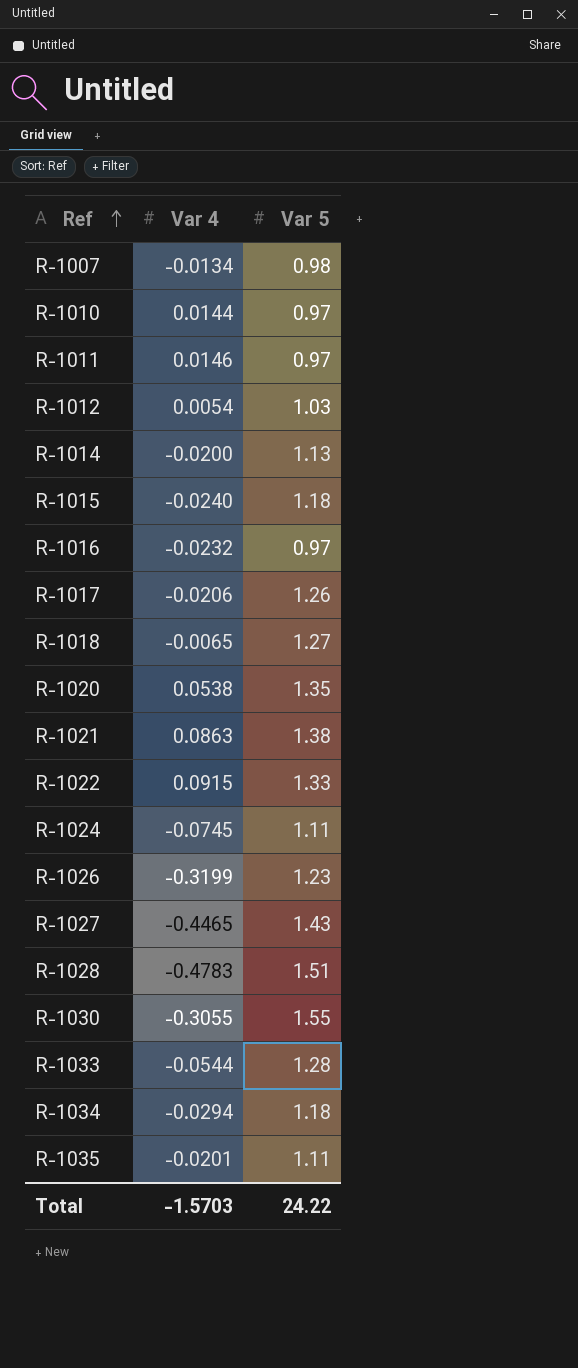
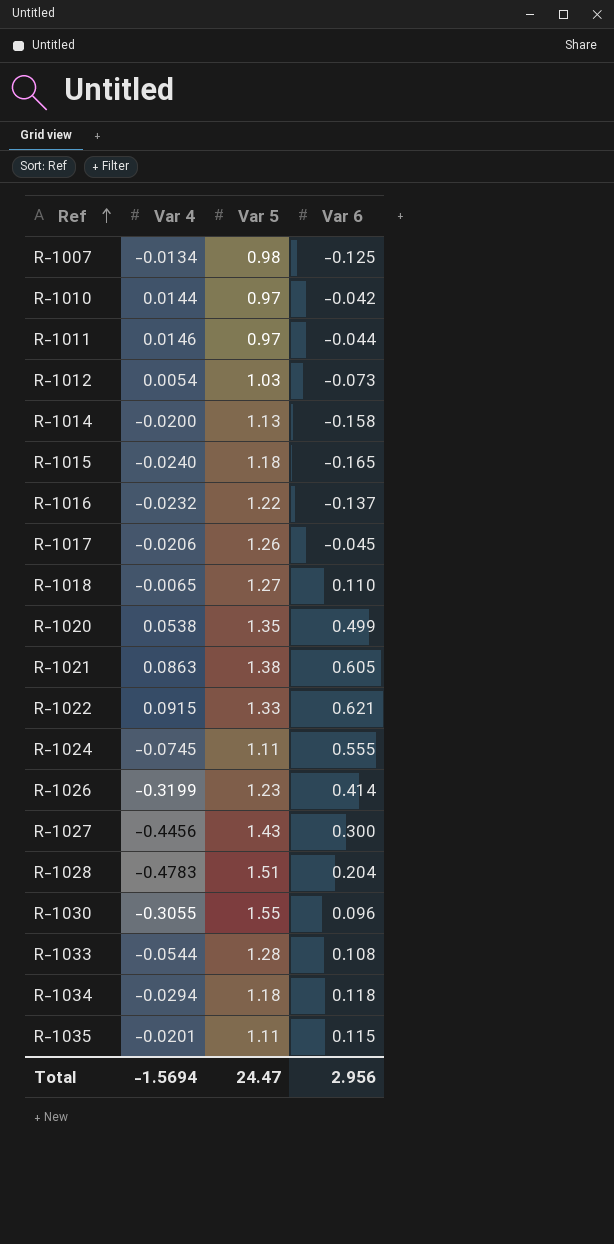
column Var 6 | position: none -> 4
R-1016 | Var 5: 0.97 -> 1.22
R-1027 | Var 4: -0.4465 -> -0.4456
Total | Var 4: -1.5703 -> -1.5694
Total | Var 5: 24.22 -> 24.47

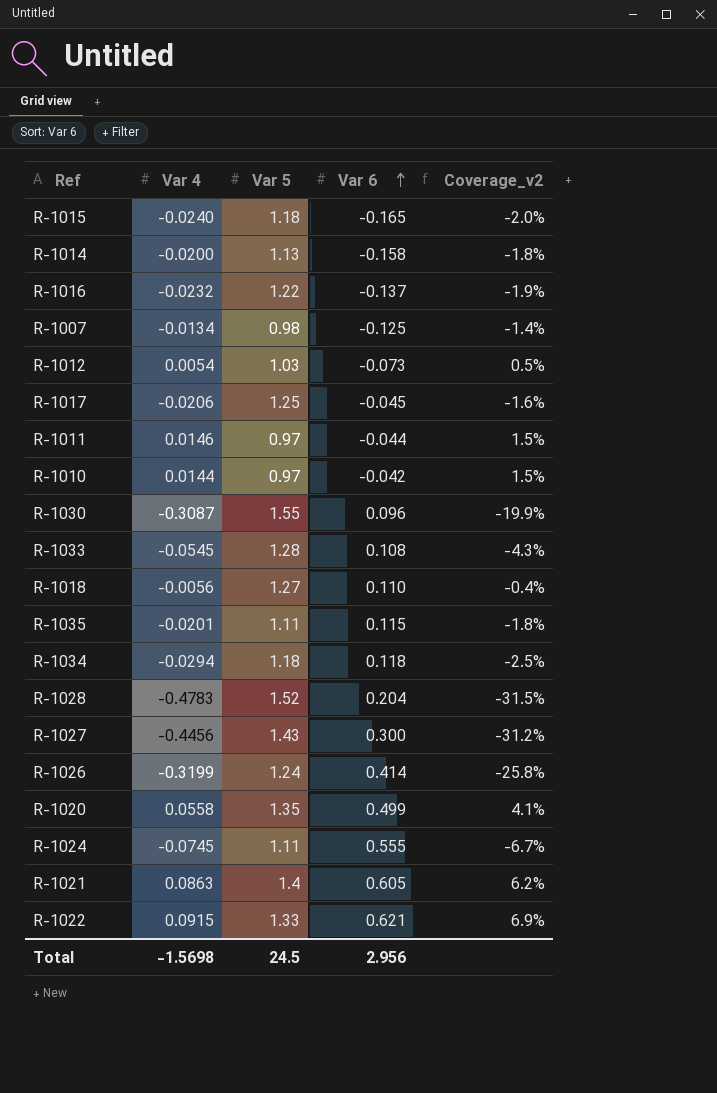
row order: Ref ascending -> Var 6 ascending
column Coverage_v2 | formula: none -> [Var 4] / [Var 5]
R-1017 | Var 5: 1.26 -> 1.25
R-1030 | Var 4: -0.3055 -> -0.3087
R-1033 | Var 4: -0.0544 -> -0.0545
R-1018 | Var 4: -0.0065 -> -0.0056
R-1028 | Var 5: 1.51 -> 1.52
R-1026 | Var 5: 1.23 -> 1.24
R-1020 | Var 4: 0.0538 -> 0.0558
R-1021 | Var 5: 1.38 -> 1.4
Total | Var 4: -1.5694 -> -1.5698
Total | Var 5: 24.47 -> 24.5

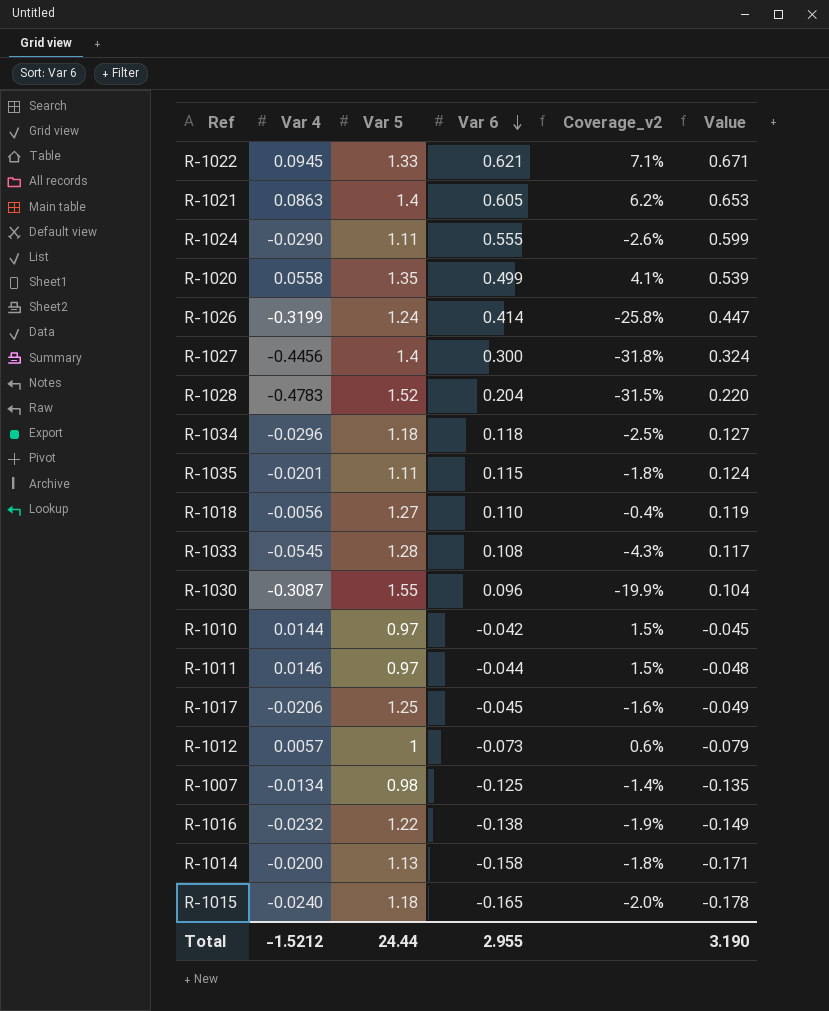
row order: Var 6 ascending -> Var 6 descending
column Value | formula: none -> [Var 6] * 1.08
R-1022 | Var 4: 0.0915 -> 0.0945
R-1022 | Coverage_v2: 6.9% -> 7.1%
R-1024 | Var 4: -0.0745 -> -0.0290
R-1024 | Coverage_v2: -6.7% -> -2.6%
R-1027 | Var 5: 1.43 -> 1.4
R-1027 | Coverage_v2: -31.2% -> -31.8%
R-1034 | Var 4: -0.0294 -> -0.0296
R-1012 | Var 4: 0.0054 -> 0.0057
R-1012 | Var 5: 1.03 -> 1
R-1012 | Coverage_v2: 0.5% -> 0.6%
R-1016 | Var 6: -0.137 -> -0.138
Total | Var 4: -1.5698 -> -1.5212
Total | Var 5: 24.5 -> 24.44
Total | Var 6: 2.956 -> 2.955

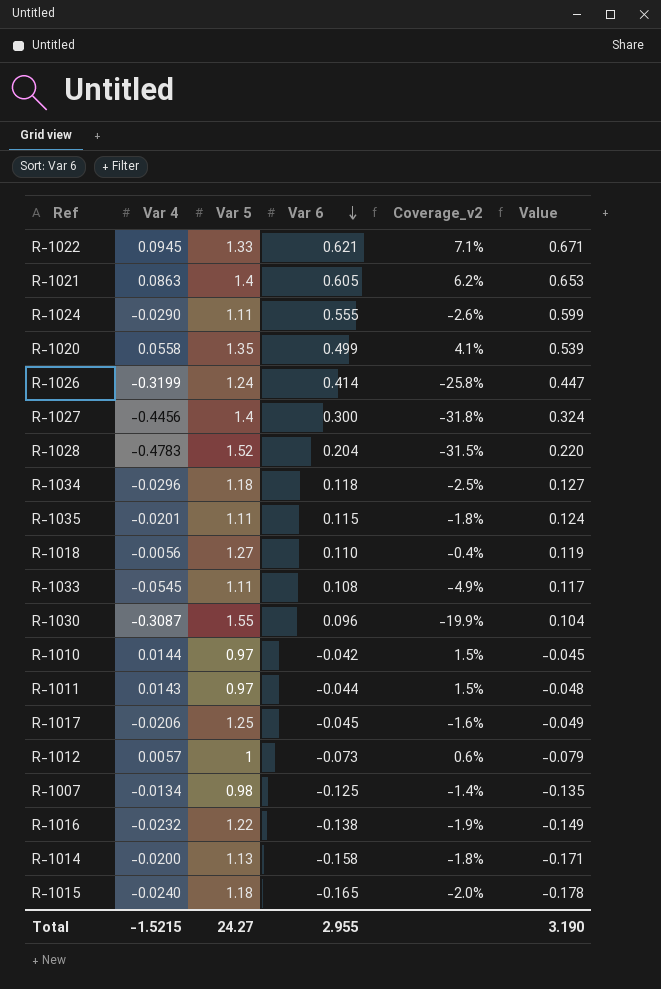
R-1033 | Var 5: 1.28 -> 1.11
R-1033 | Coverage_v2: -4.3% -> -4.9%
R-1011 | Var 4: 0.0146 -> 0.0143
Total | Var 4: -1.5212 -> -1.5215
Total | Var 5: 24.44 -> 24.27

